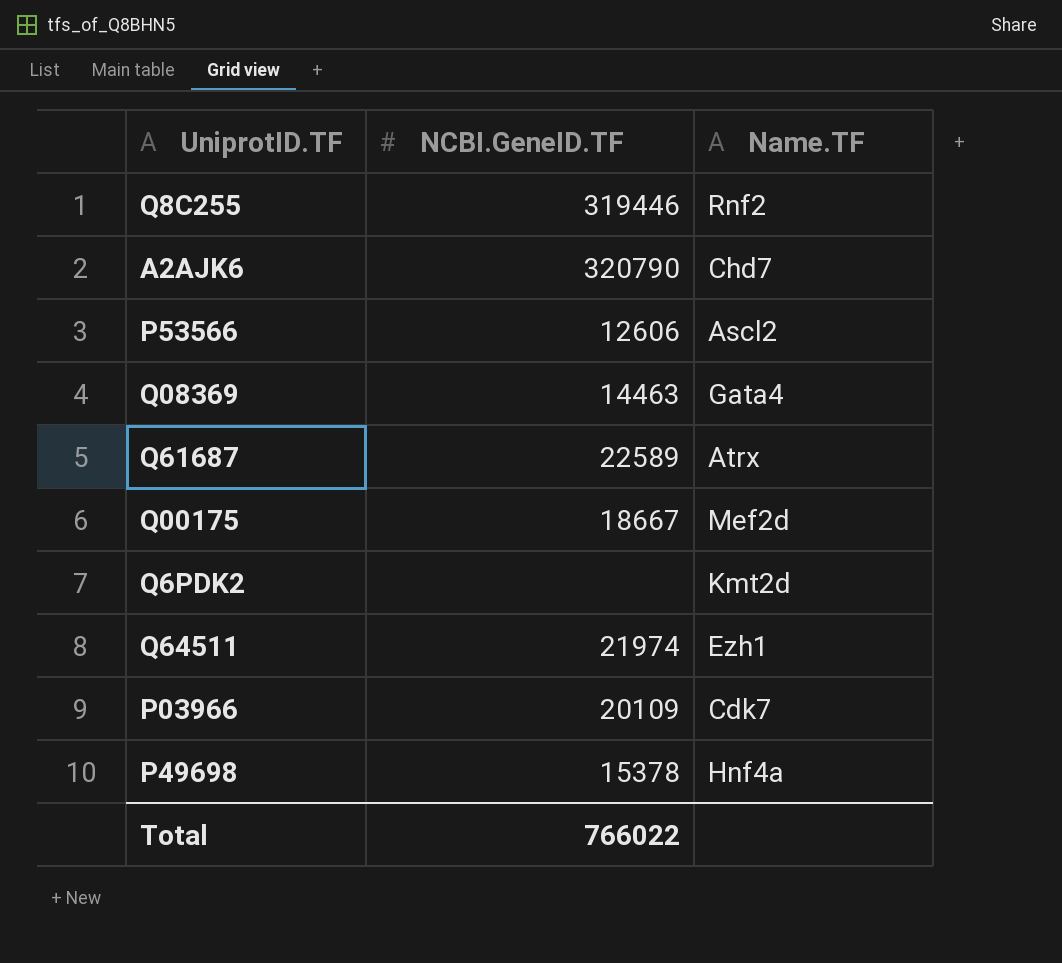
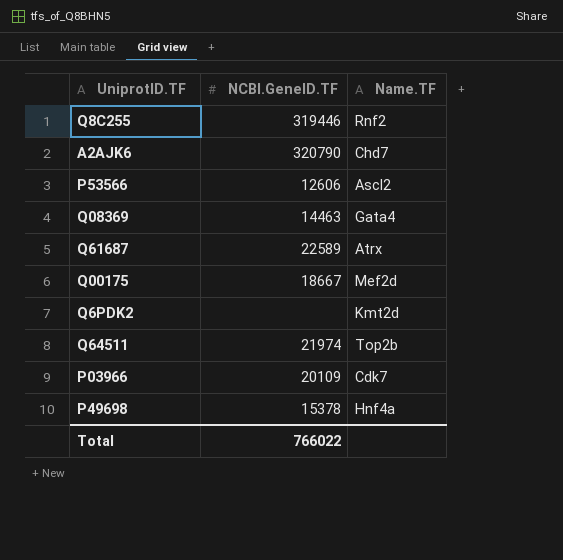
Q64511 | Name.TF: Ezh1 -> Top2b

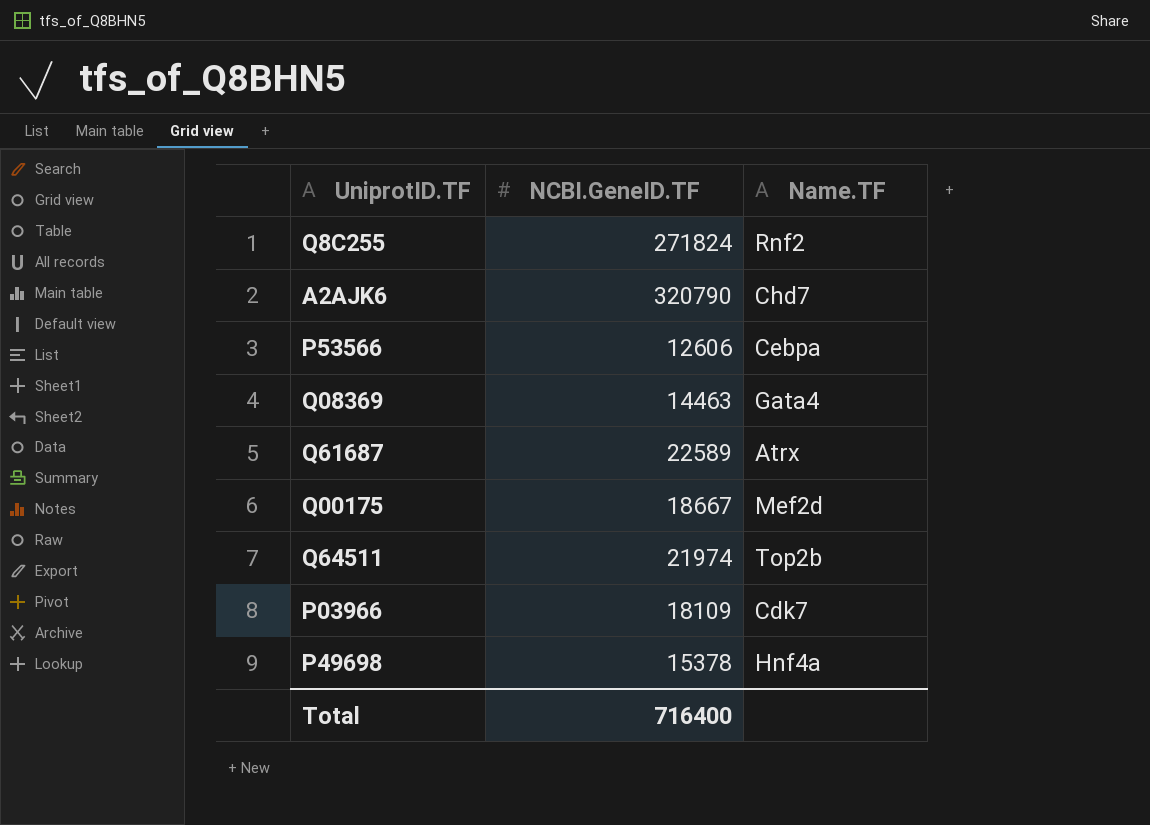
row Q6PDK2: none | Kmt2d -> none
Q8C255 | NCBI.GeneID.TF: 319446 -> 271824
P53566 | Name.TF: Ascl2 -> Cebpa
P03966 | NCBI.GeneID.TF: 20109 -> 18109
Total | NCBI.GeneID.TF: 766022 -> 716400

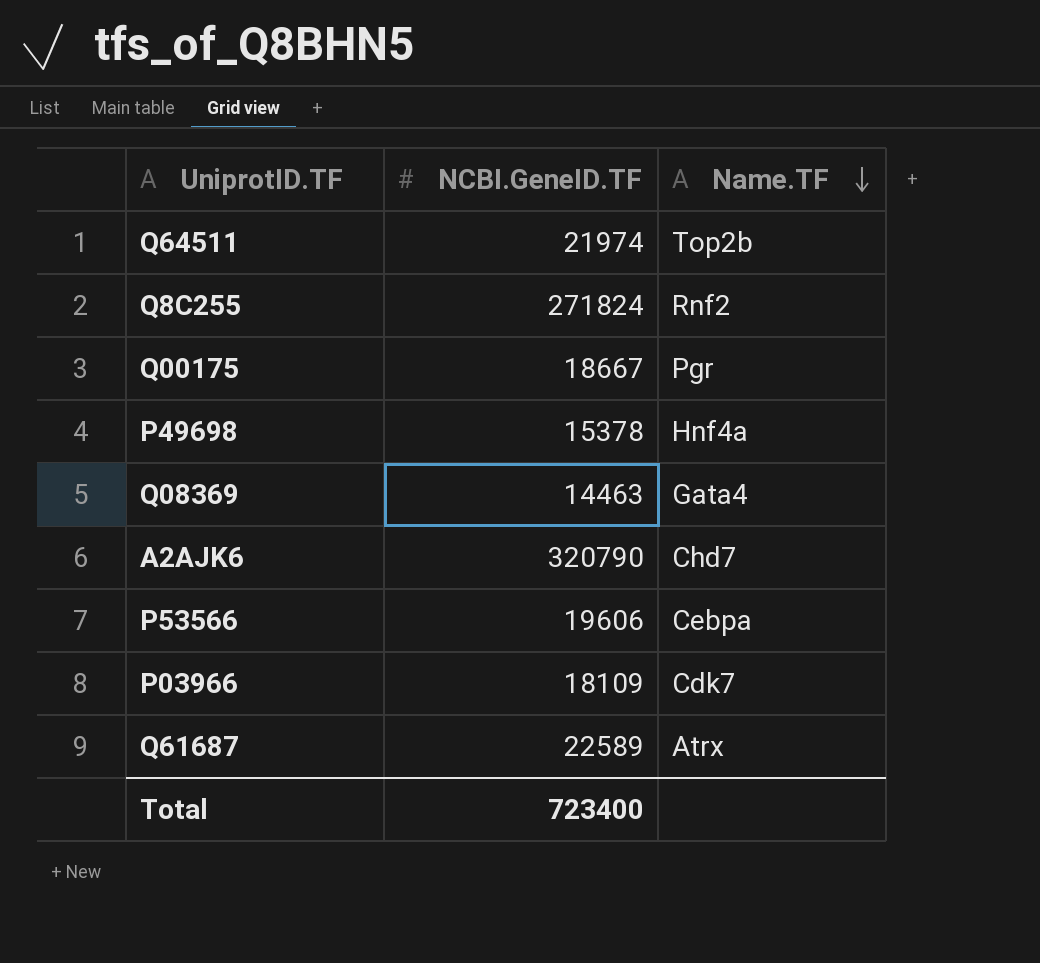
row order: none -> Name.TF descending
Q00175 | Name.TF: Mef2d -> Pgr
P53566 | NCBI.GeneID.TF: 12606 -> 19606
Total | NCBI.GeneID.TF: 716400 -> 723400

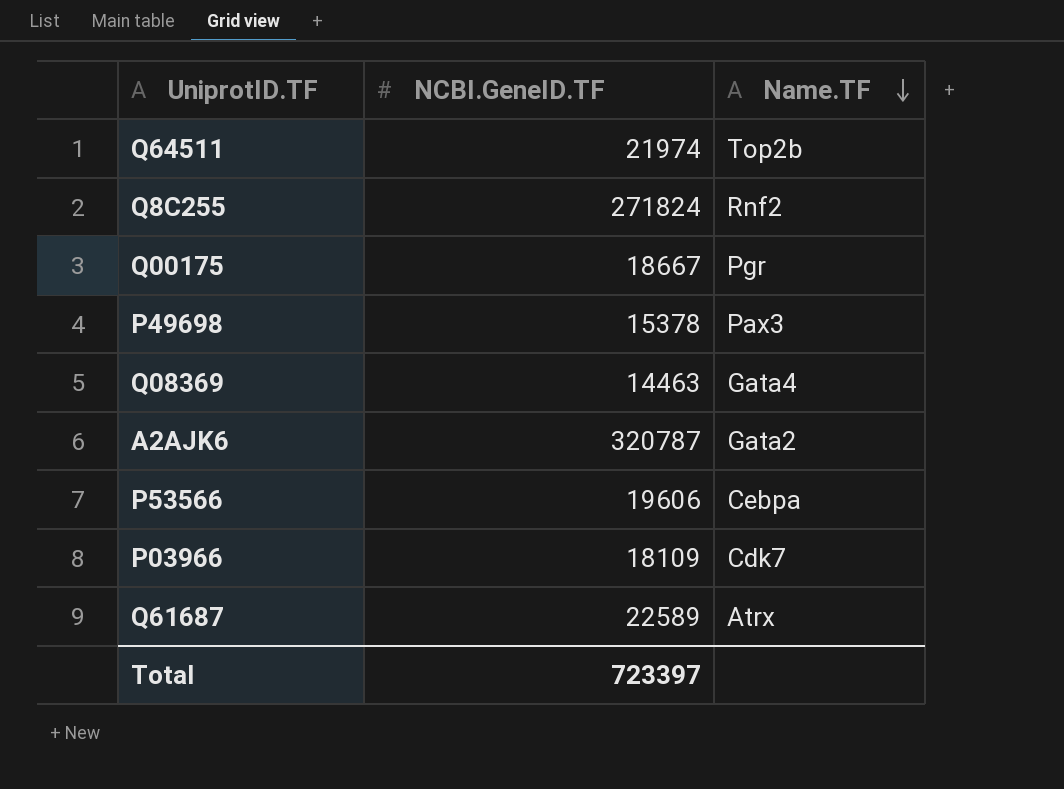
P49698 | Name.TF: Hnf4a -> Pax3
A2AJK6 | NCBI.GeneID.TF: 320790 -> 320787
A2AJK6 | Name.TF: Chd7 -> Gata2
Total | NCBI.GeneID.TF: 723400 -> 723397

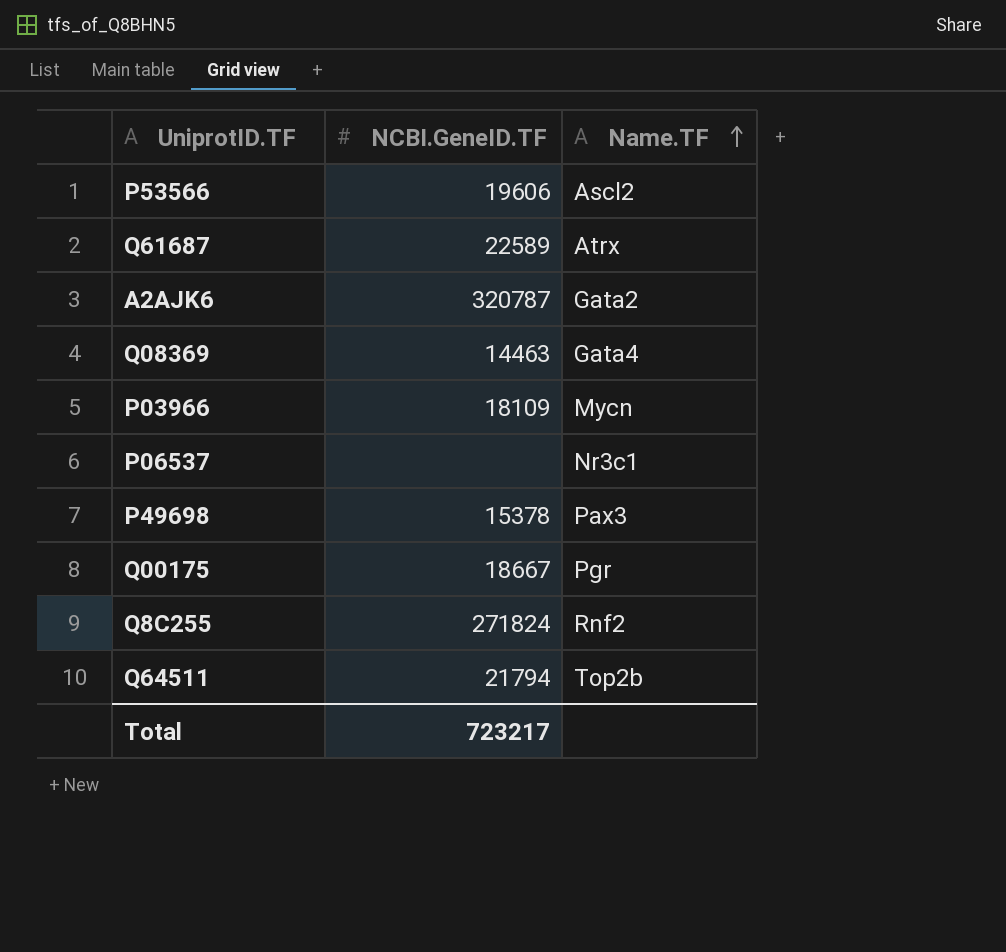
row order: Name.TF descending -> Name.TF ascending
P53566 | Name.TF: Cebpa -> Ascl2
P03966 | Name.TF: Cdk7 -> Mycn
row P06537: none -> none | Nr3c1
Q64511 | NCBI.GeneID.TF: 21974 -> 21794
Total | NCBI.GeneID.TF: 723397 -> 723217

